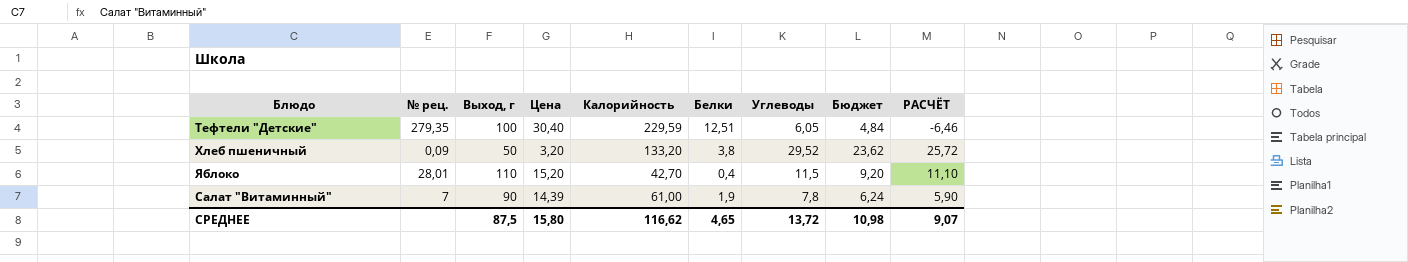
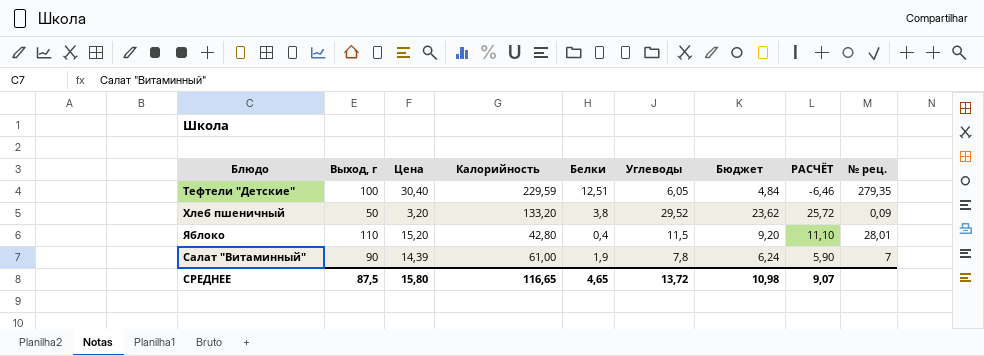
column № рец. | position: 2 -> 9
Яблоко | Калорийность: 42,70 -> 42,80
СРЕДНЕЕ | Калорийность: 116,62 -> 116,65

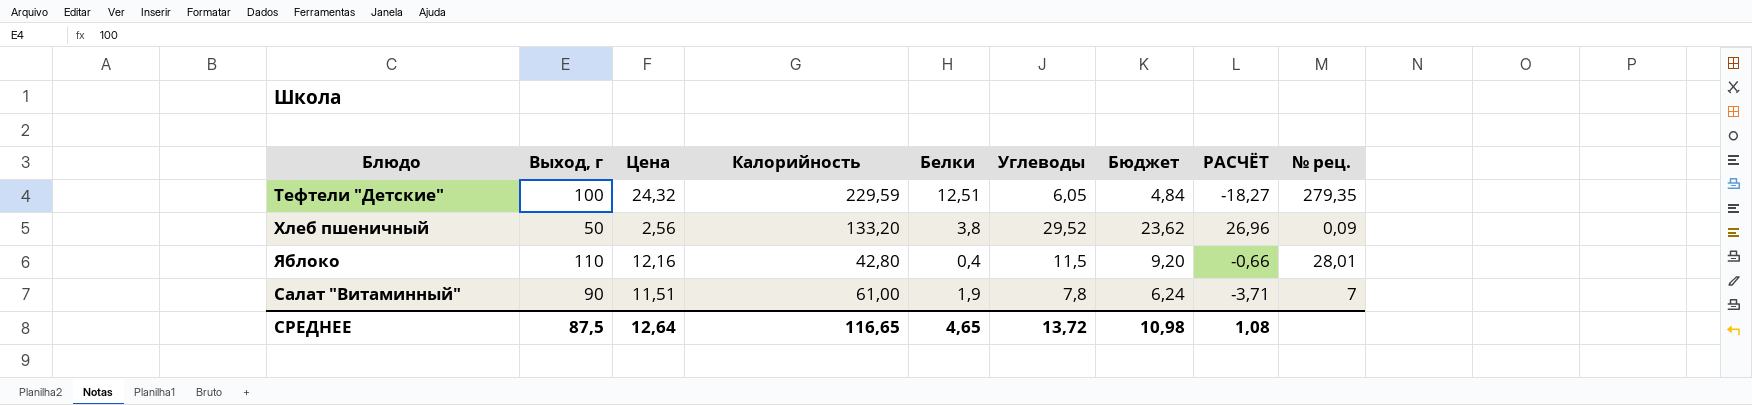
column РАСЧЁТ | formula: [Углеводы] - [Белки] -> [Углеводы] - [Цена]
Тефтели "Детские" | Цена: 30,40 -> 24,32
Хлеб пшеничный | Цена: 3,20 -> 2,56
Яблоко | Цена: 15,20 -> 12,16
Салат "Витаминный" | Цена: 14,39 -> 11,51
СРЕДНЕЕ | Цена: 15,80 -> 12,64
СРЕДНЕЕ | РАСЧЁТ: 9,07 -> 1,08

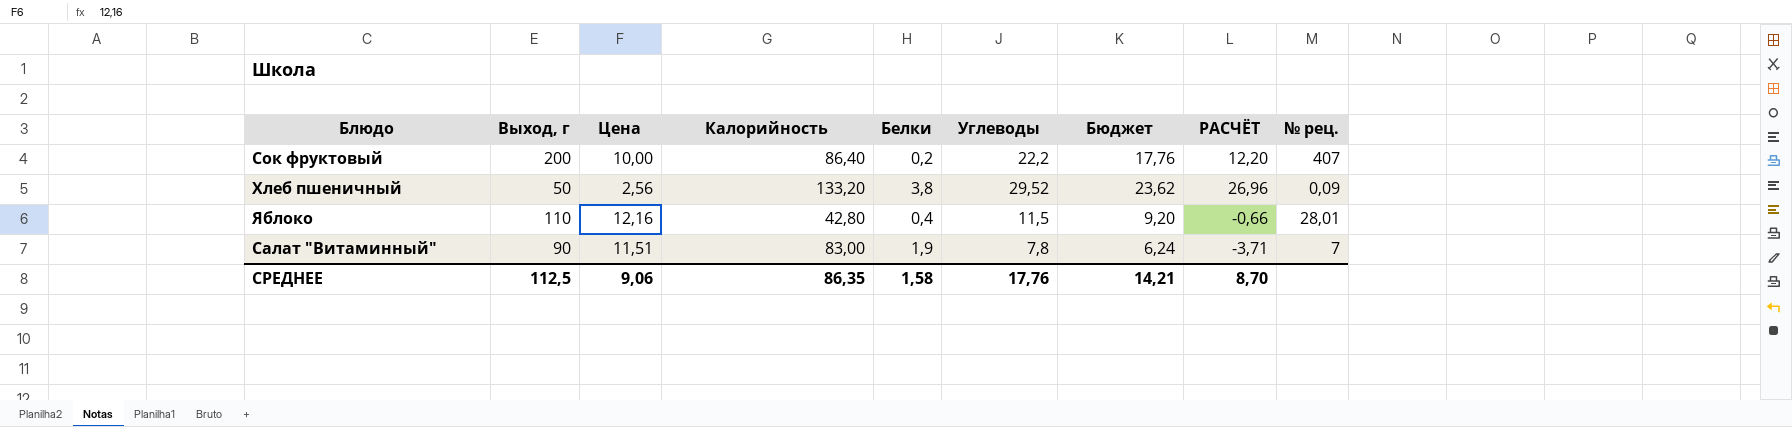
row Тефтели "Детские": 100 | 24,32 | 229,59 | 12,51 | 6,05 | 4,84 | -18,27 | 279,35 -> none
row Сок фруктовый: none -> 200 | 10,00 | 86,40 | 0,2 | 22,2 | 17,76 | 12,20 | 407
Салат "Витаминный" | Калорийность: 61,00 -> 83,00
СРЕДНЕЕ | Выход, г: 87,5 -> 112,5
СРЕДНЕЕ | Цена: 12,64 -> 9,06
СРЕДНЕЕ | Калорийность: 116,65 -> 86,35
СРЕДНЕЕ | Белки: 4,65 -> 1,58
СРЕДНЕЕ | Углеводы: 13,72 -> 17,76
СРЕДНЕЕ | Бюджет: 10,98 -> 14,21
СРЕДНЕЕ | РАСЧЁТ: 1,08 -> 8,70

